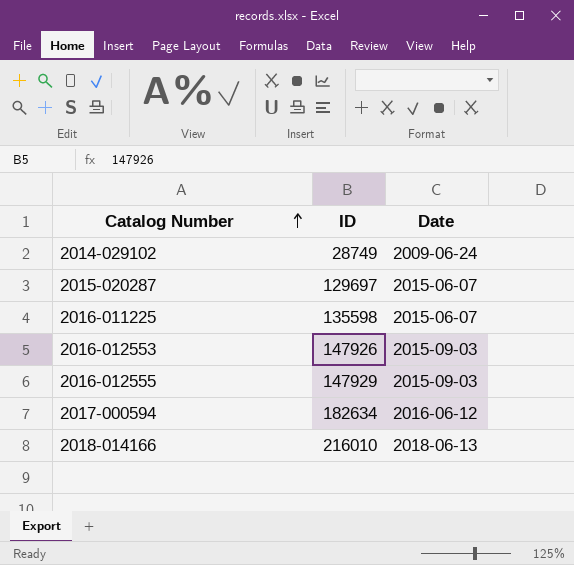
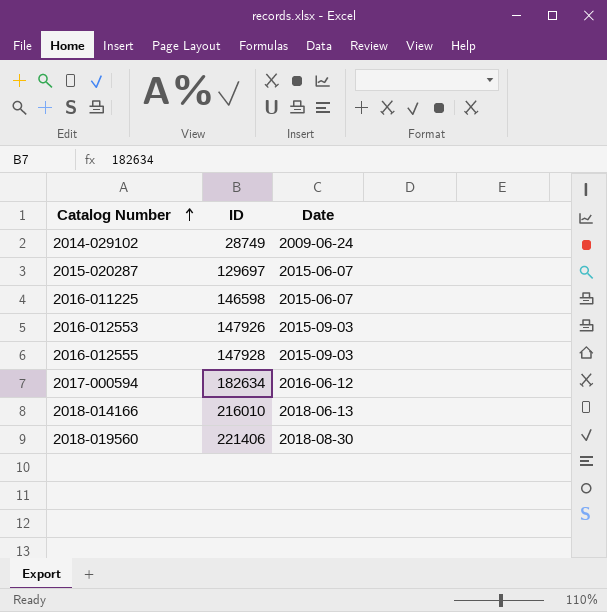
2016-011225 | ID: 135598 -> 146598
2016-012555 | ID: 147929 -> 147928
row 2018-019560: none -> 221406 | 2018-08-30

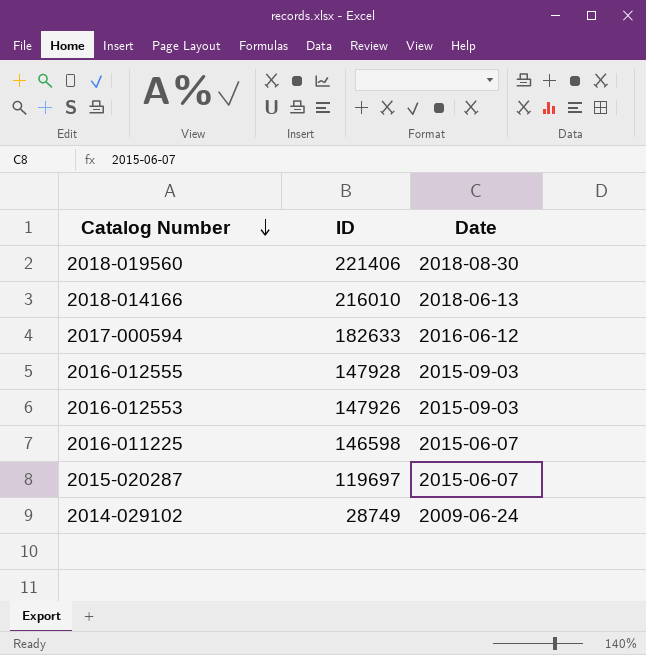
row order: Catalog Number ascending -> Catalog Number descending
2017-000594 | ID: 182634 -> 182633
2015-020287 | ID: 129697 -> 119697

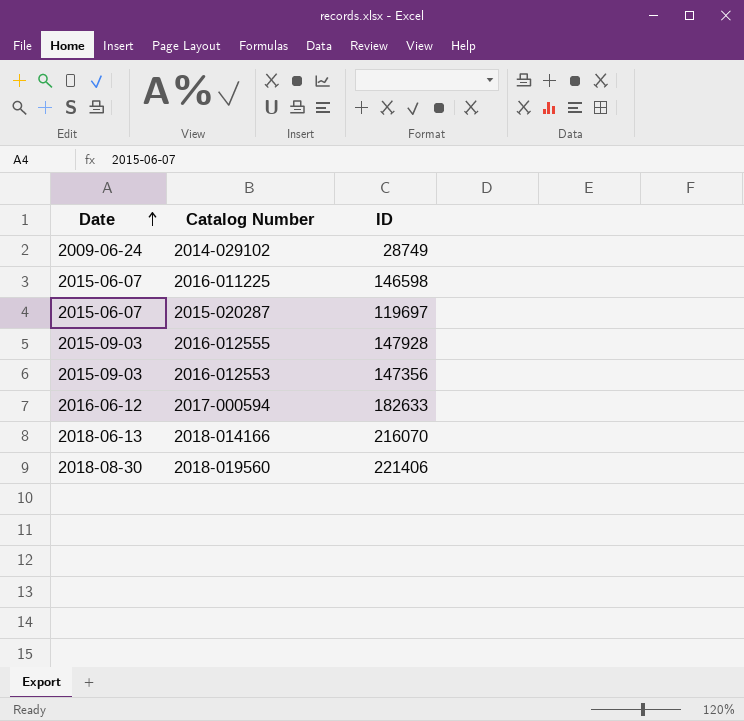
row order: Catalog Number descending -> Date ascending
column Date | position: 3 -> 1
2016-012553 | ID: 147926 -> 147356
2018-014166 | ID: 216010 -> 216070

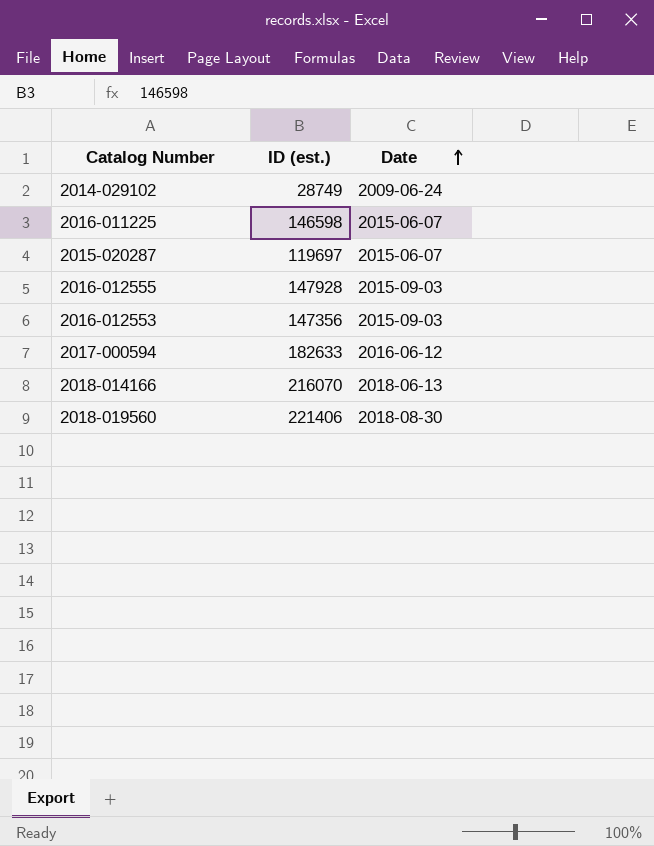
column name: ID -> ID (est.)
column Date | position: 1 -> 3

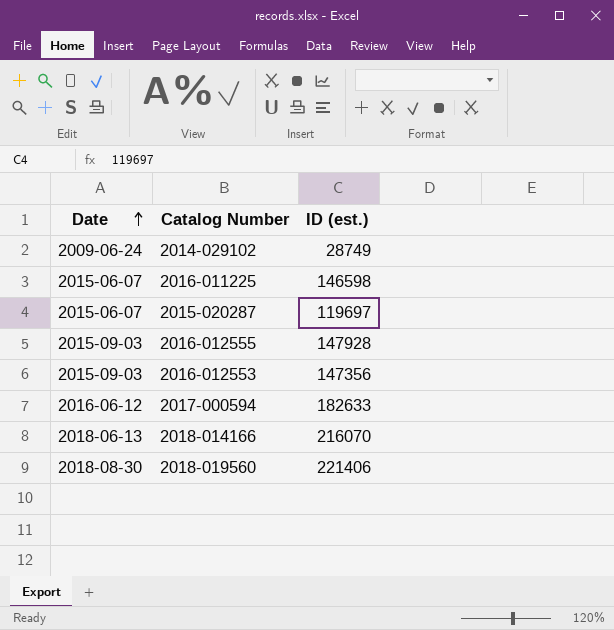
column Date | position: 3 -> 1

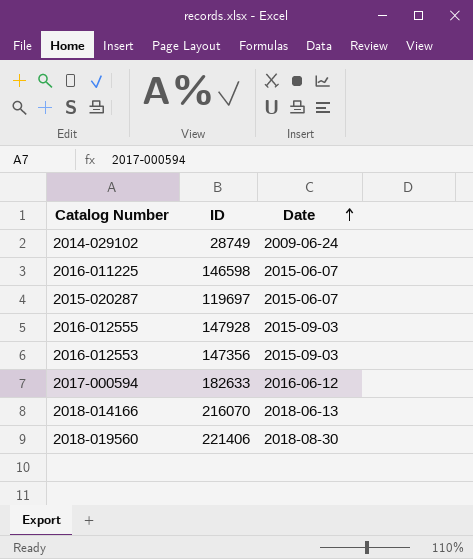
column name: ID (est.) -> ID
column Date | position: 1 -> 3

